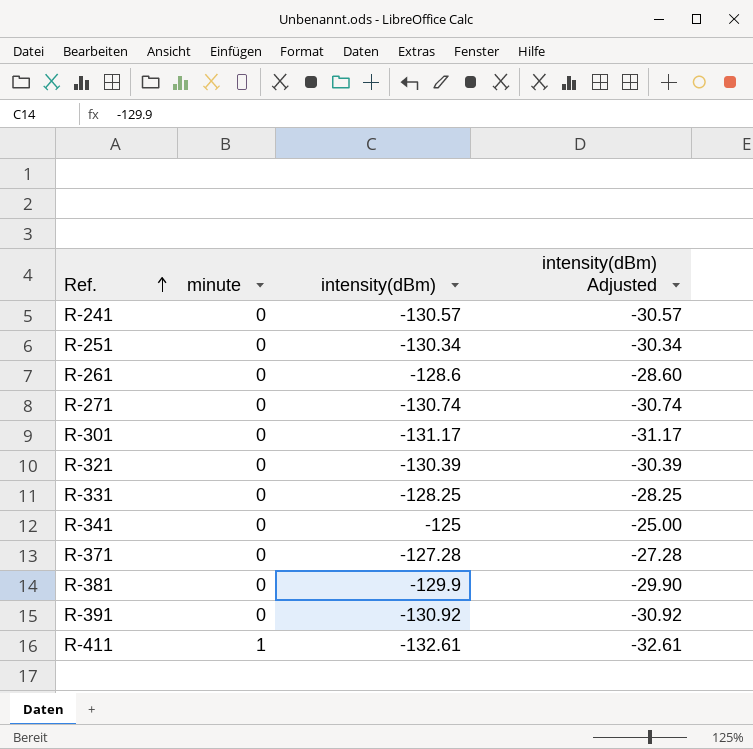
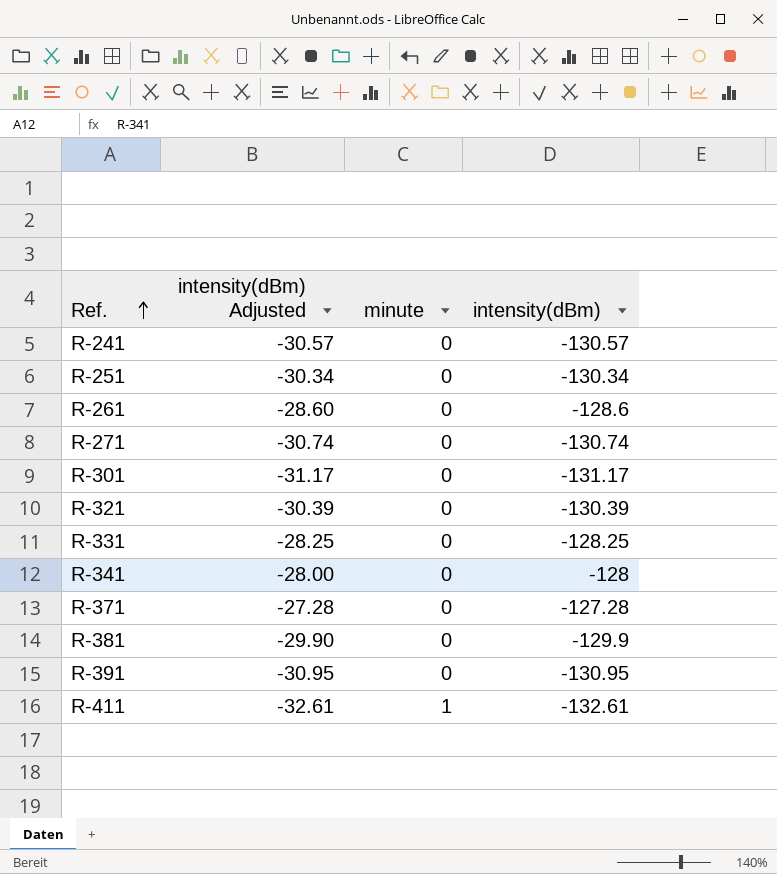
column intensity(dBm) Adjusted | position: 4 -> 2
R-341 | intensity(dBm) Adjusted: -25.00 -> -28.00
R-341 | intensity(dBm): -125 -> -128
R-391 | intensity(dBm) Adjusted: -30.92 -> -30.95
R-391 | intensity(dBm): -130.92 -> -130.95

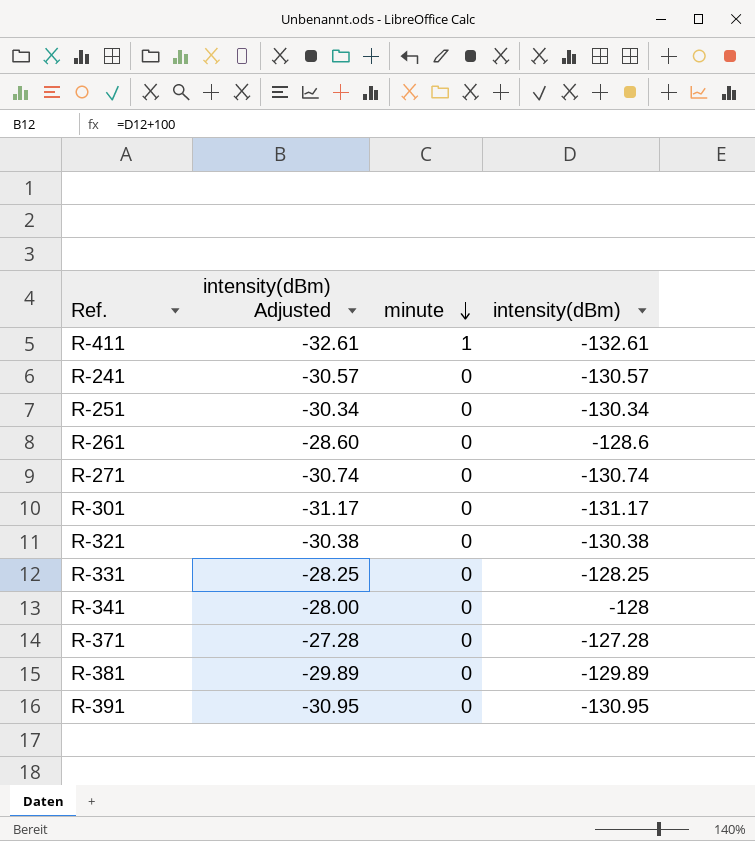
row order: Ref. ascending -> minute descending
R-321 | intensity(dBm) Adjusted: -30.39 -> -30.38
R-321 | intensity(dBm): -130.39 -> -130.38
R-381 | intensity(dBm) Adjusted: -29.90 -> -29.89
R-381 | intensity(dBm): -129.9 -> -129.89

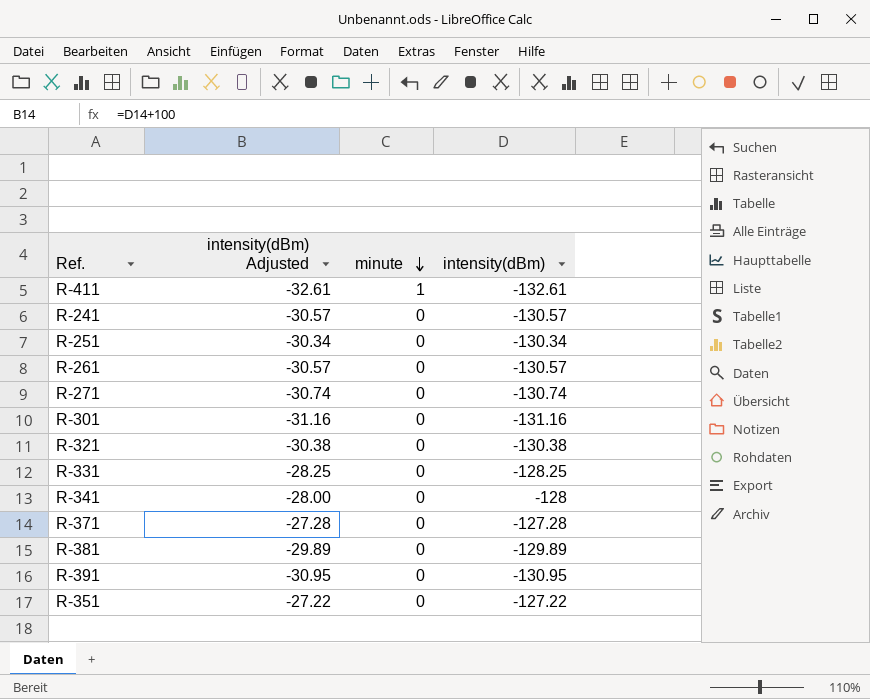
R-261 | intensity(dBm) Adjusted: -28.60 -> -30.57
R-261 | intensity(dBm): -128.6 -> -130.57
R-301 | intensity(dBm) Adjusted: -31.17 -> -31.16
R-301 | intensity(dBm): -131.17 -> -131.16
row R-351: none -> -27.22 | 0 | -127.22

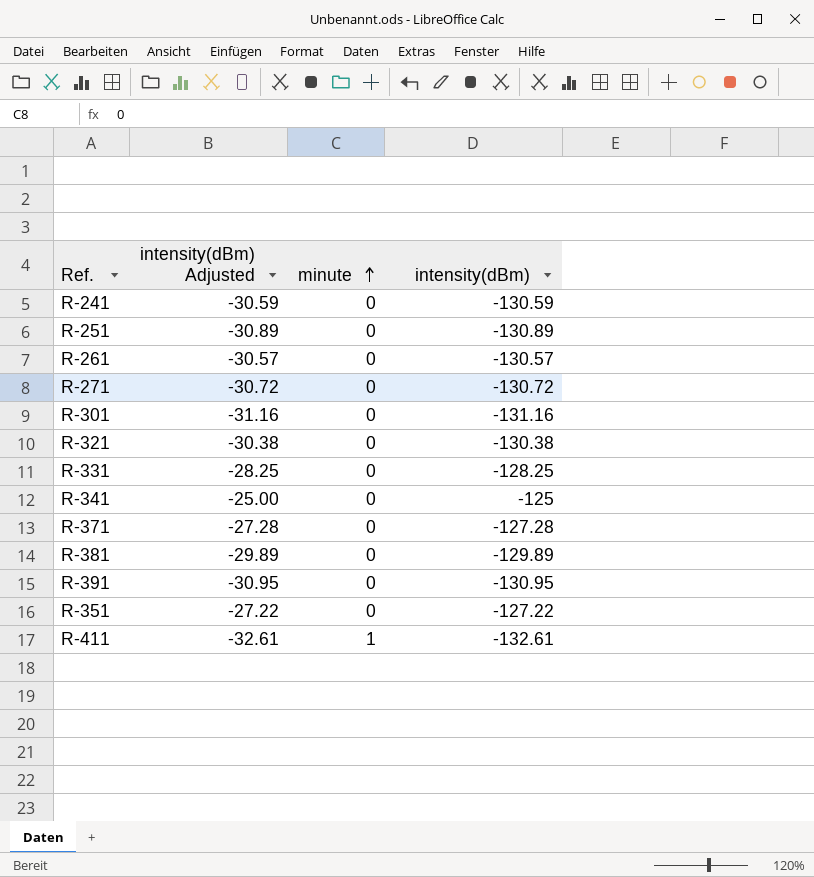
row order: minute descending -> minute ascending
R-241 | intensity(dBm) Adjusted: -30.57 -> -30.59
R-241 | intensity(dBm): -130.57 -> -130.59
R-251 | intensity(dBm) Adjusted: -30.34 -> -30.89
R-251 | intensity(dBm): -130.34 -> -130.89
R-271 | intensity(dBm) Adjusted: -30.74 -> -30.72
R-271 | intensity(dBm): -130.74 -> -130.72
R-341 | intensity(dBm) Adjusted: -28.00 -> -25.00
R-341 | intensity(dBm): -128 -> -125

